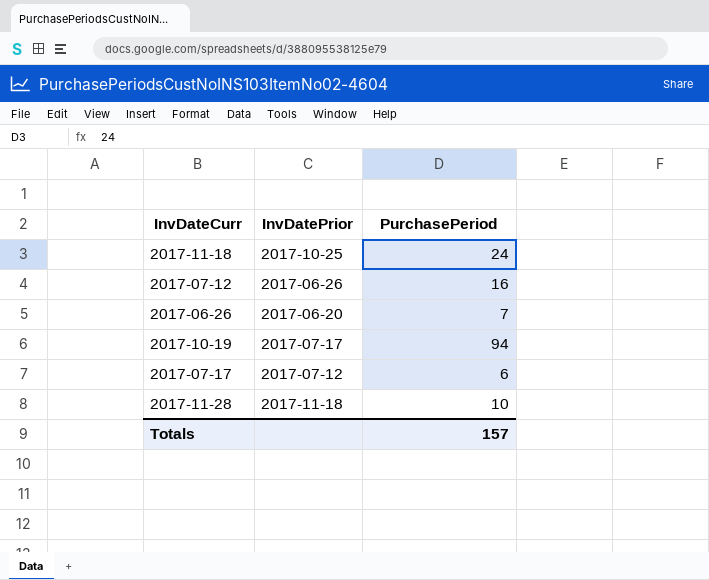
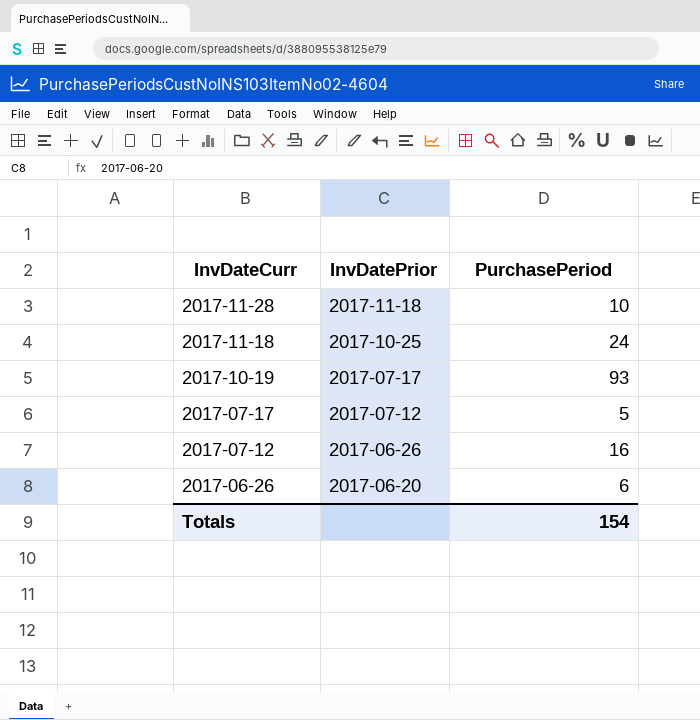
row order: none -> InvDateCurr descending
2017-10-19 | PurchasePeriod: 94 -> 93
2017-07-17 | PurchasePeriod: 6 -> 5
2017-06-26 | PurchasePeriod: 7 -> 6
Totals | PurchasePeriod: 157 -> 154

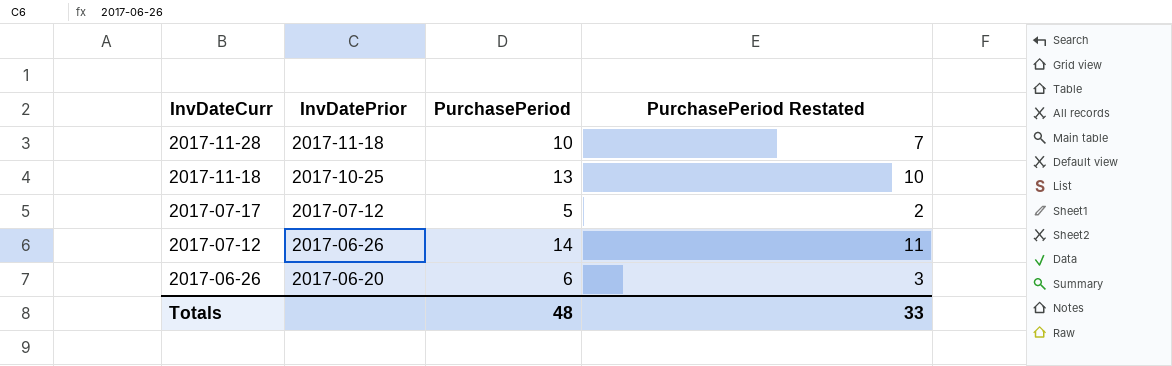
column PurchasePeriod Restated | formula: none -> [PurchasePeriod] - 3
row 2017-10-19: 2017-07-17 | 93 -> none
2017-11-18 | PurchasePeriod: 24 -> 13
2017-07-12 | PurchasePeriod: 16 -> 14
Totals | PurchasePeriod: 154 -> 48

